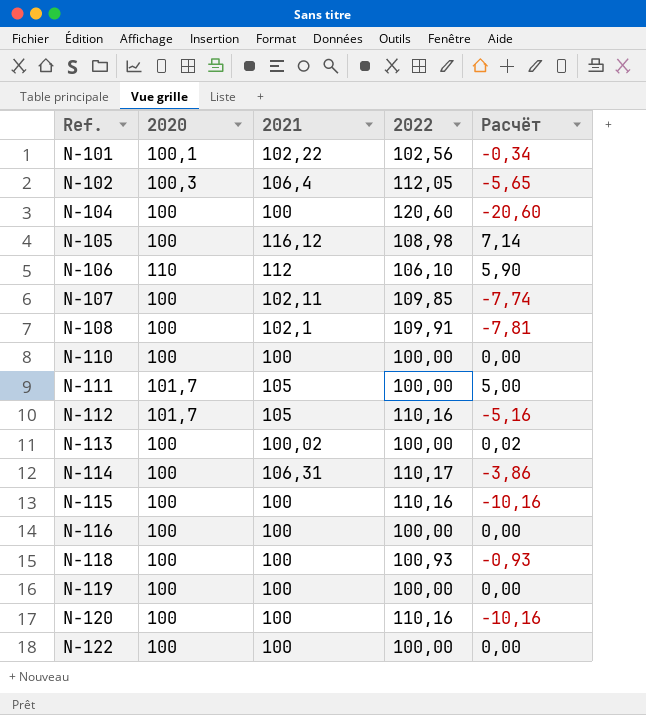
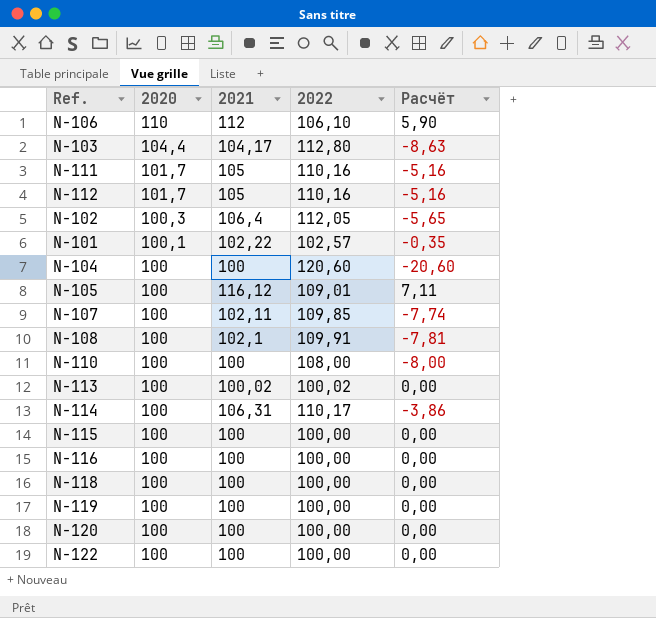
row order: Ref. ascending -> 2020 descending
row N-103: none -> 104,4 | 104,17 | 112,80 | -8,63
N-111 | 2022: 100,00 -> 110,16
N-111 | Расчёт: 5,00 -> -5,16
N-101 | 2022: 102,56 -> 102,57
N-101 | Расчёт: -0,34 -> -0,35
N-105 | 2022: 108,98 -> 109,01
N-105 | Расчёт: 7,14 -> 7,11
N-110 | 2022: 100,00 -> 108,00
N-110 | Расчёт: 0,00 -> -8,00
N-113 | 2022: 100,00 -> 100,02
N-113 | Расчёт: 0,02 -> 0,00
N-115 | 2022: 110,16 -> 100,00
N-115 | Расчёт: -10,16 -> 0,00
N-118 | 2022: 100,93 -> 100,00
N-118 | Расчёт: -0,93 -> 0,00
N-120 | 2022: 110,16 -> 100,00
N-120 | Расчёт: -10,16 -> 0,00

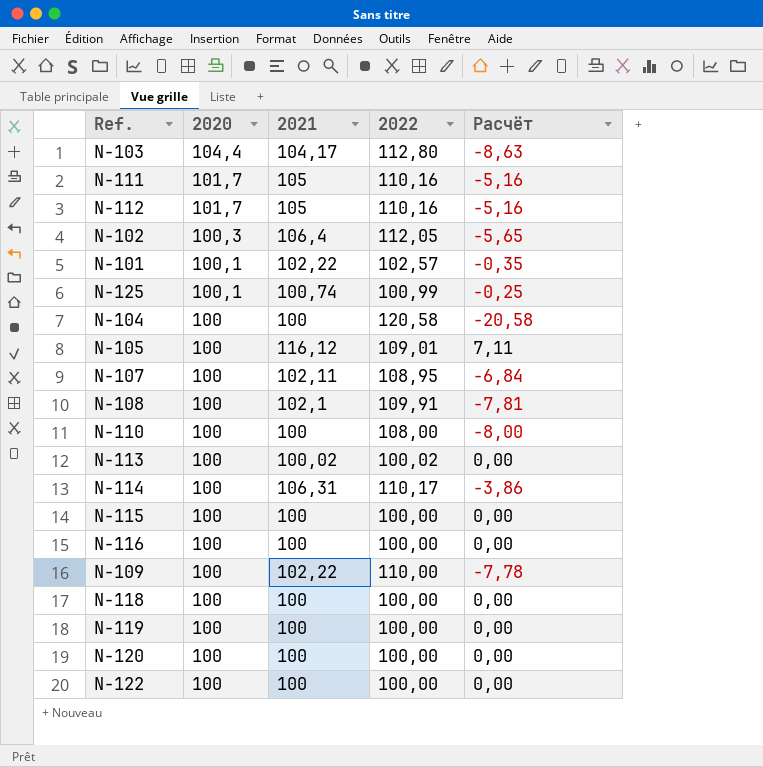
row N-106: 110 | 112 | 106,10 | 5,90 -> none
row N-125: none -> 100,1 | 100,74 | 100,99 | -0,25
N-104 | 2022: 120,60 -> 120,58
N-104 | Расчёт: -20,60 -> -20,58
N-107 | 2022: 109,85 -> 108,95
N-107 | Расчёт: -7,74 -> -6,84
row N-109: none -> 100 | 102,22 | 110,00 | -7,78

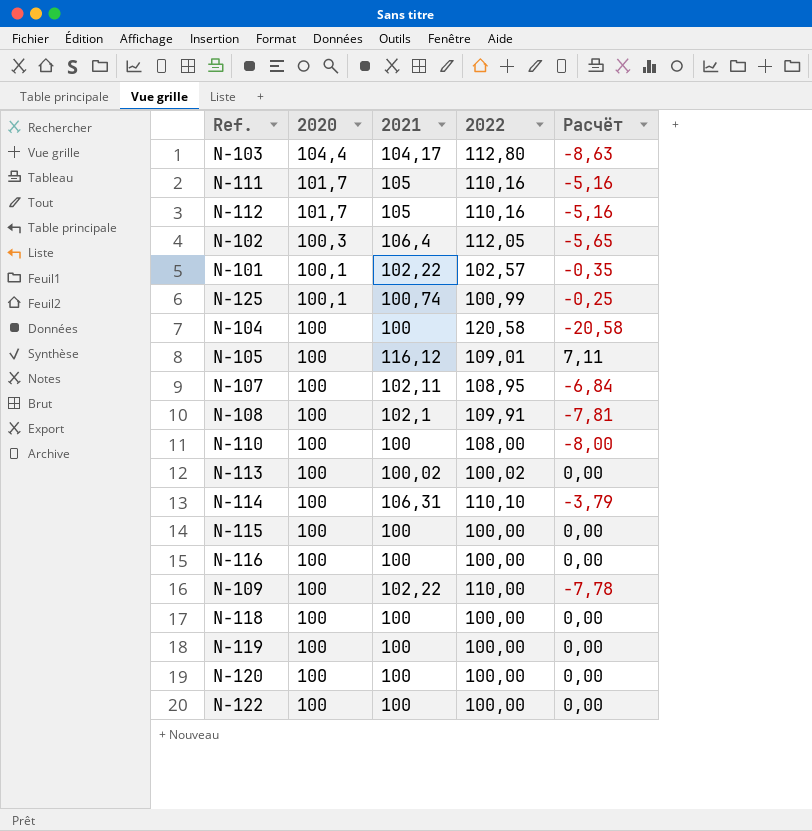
N-114 | 2022: 110,17 -> 110,10
N-114 | Расчёт: -3,86 -> -3,79

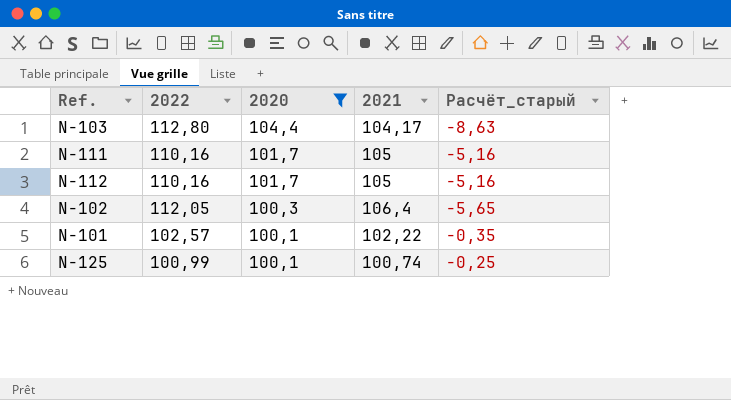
filter: none -> 2020 != 100
column 2022 | position: 4 -> 2
column name: Расчёт -> Расчёт_старый

